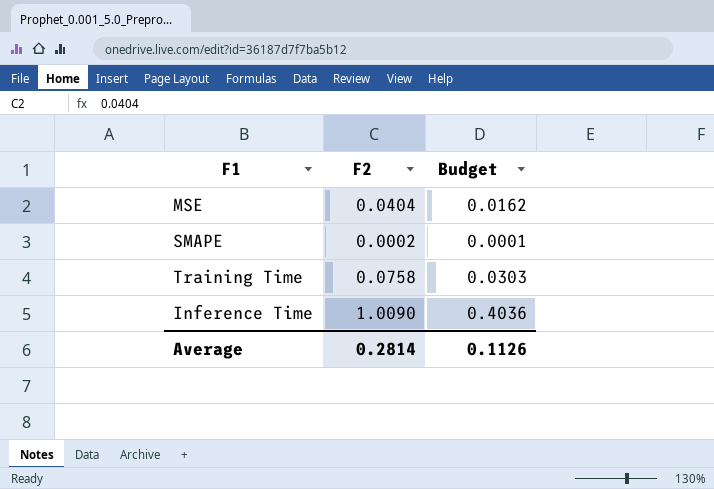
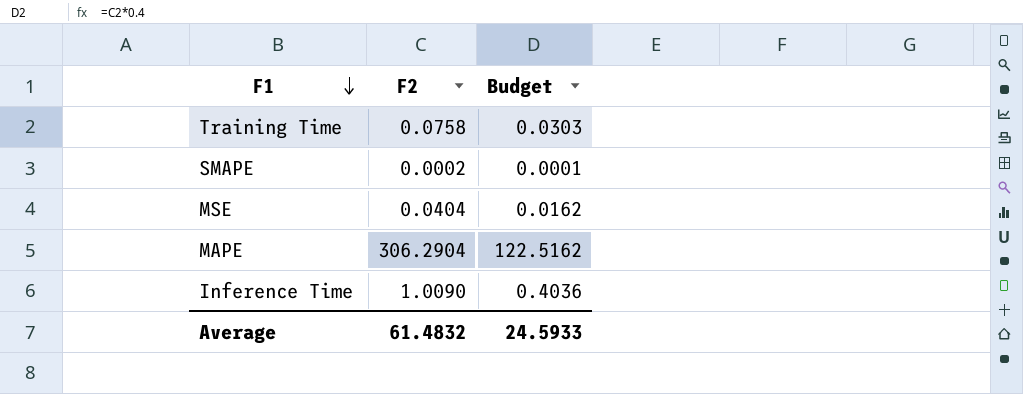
row order: none -> F1 descending
row MAPE: none -> 306.2904 | 122.5162
Average | F2: 0.2814 -> 61.4832
Average | Budget: 0.1126 -> 24.5933

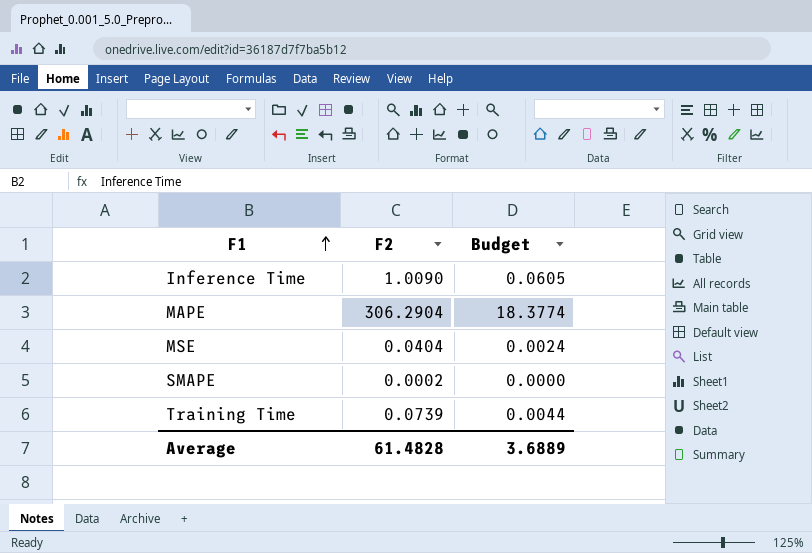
row order: F1 descending -> F1 ascending
column Budget | formula: [F2] * 0.4 -> [F2] * 0.06
Training Time | F2: 0.0758 -> 0.0739
Average | F2: 61.4832 -> 61.4828
Average | Budget: 24.5933 -> 3.6889

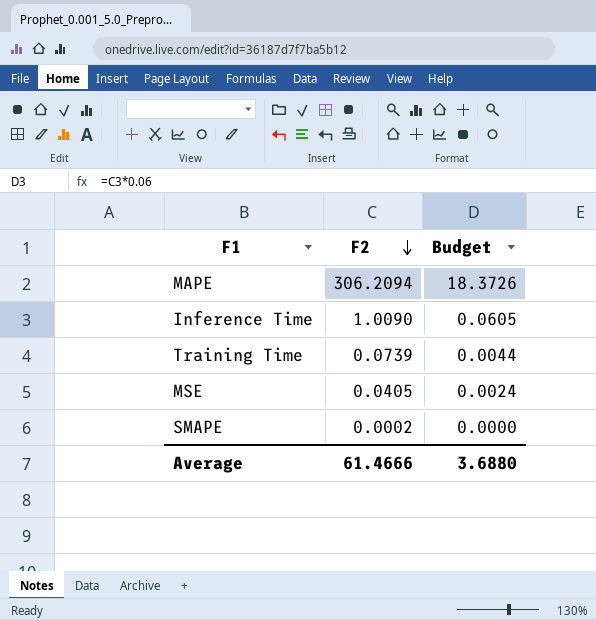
row order: F1 ascending -> F2 descending
MAPE | F2: 306.2904 -> 306.2094
MAPE | Budget: 18.3774 -> 18.3726
MSE | F2: 0.0404 -> 0.0405
Average | F2: 61.4828 -> 61.4666
Average | Budget: 3.6889 -> 3.6880

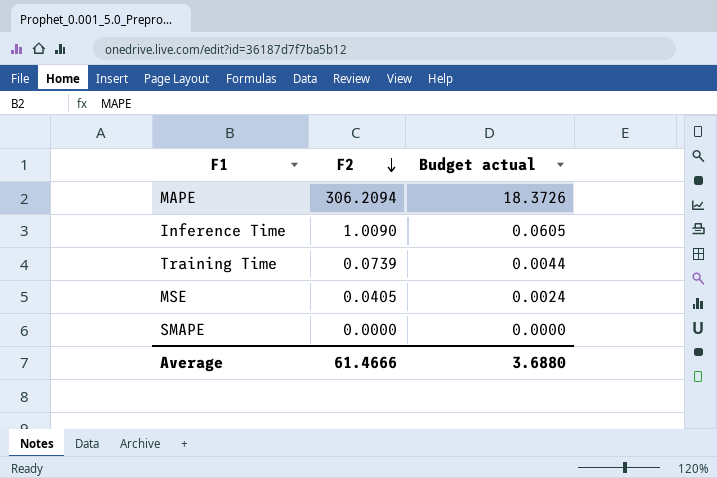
column name: Budget -> Budget actual
SMAPE | F2: 0.0002 -> 0.0000

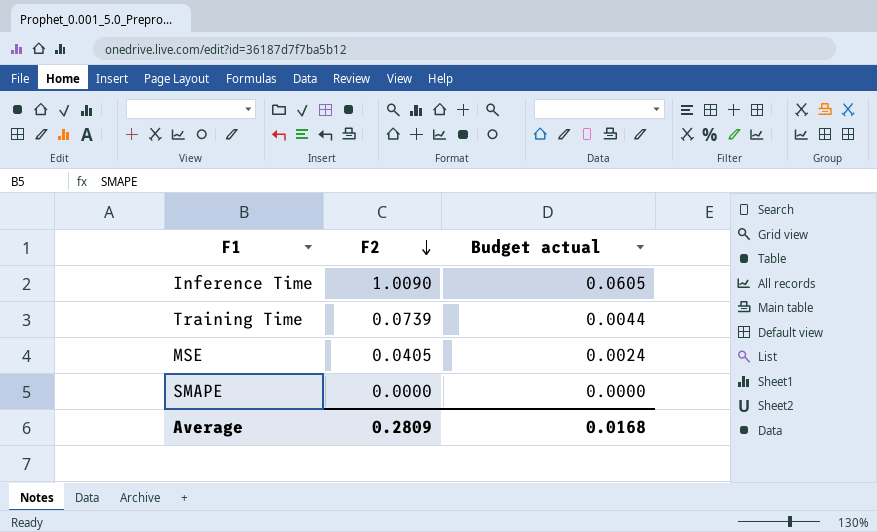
row MAPE: 306.2094 | 18.3726 -> none
Average | F2: 61.4666 -> 0.2809
Average | Budget actual: 3.6880 -> 0.0168

